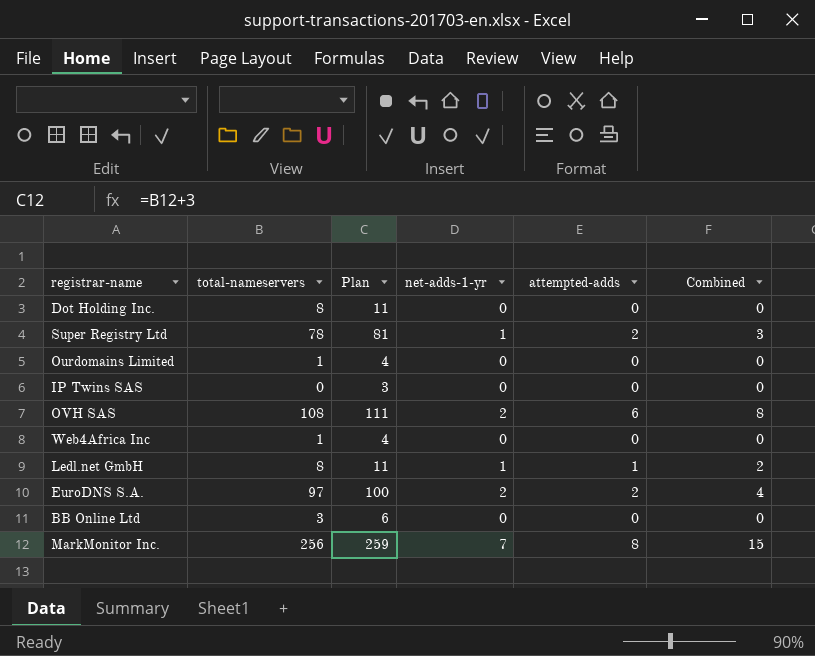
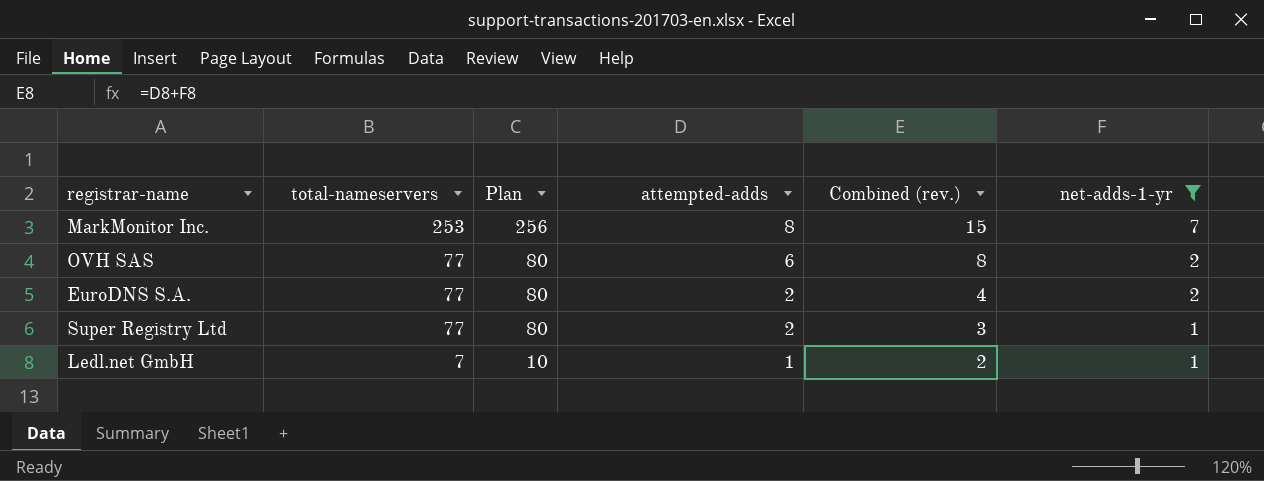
filter: none -> net-adds-1-yr != 0
row order: none -> total-nameservers descending
column name: Combined -> Combined (rev.)
column net-adds-1-yr | position: 4 -> 6
MarkMonitor Inc. | total-nameservers: 256 -> 253
MarkMonitor Inc. | Plan: 259 -> 256
OVH SAS | total-nameservers: 108 -> 77
OVH SAS | Plan: 111 -> 80
EuroDNS S.A. | total-nameservers: 97 -> 77
EuroDNS S.A. | Plan: 100 -> 80
Super Registry Ltd | total-nameservers: 78 -> 77
Super Registry Ltd | Plan: 81 -> 80
Ledl.net GmbH | total-nameservers: 8 -> 7
Ledl.net GmbH | Plan: 11 -> 10

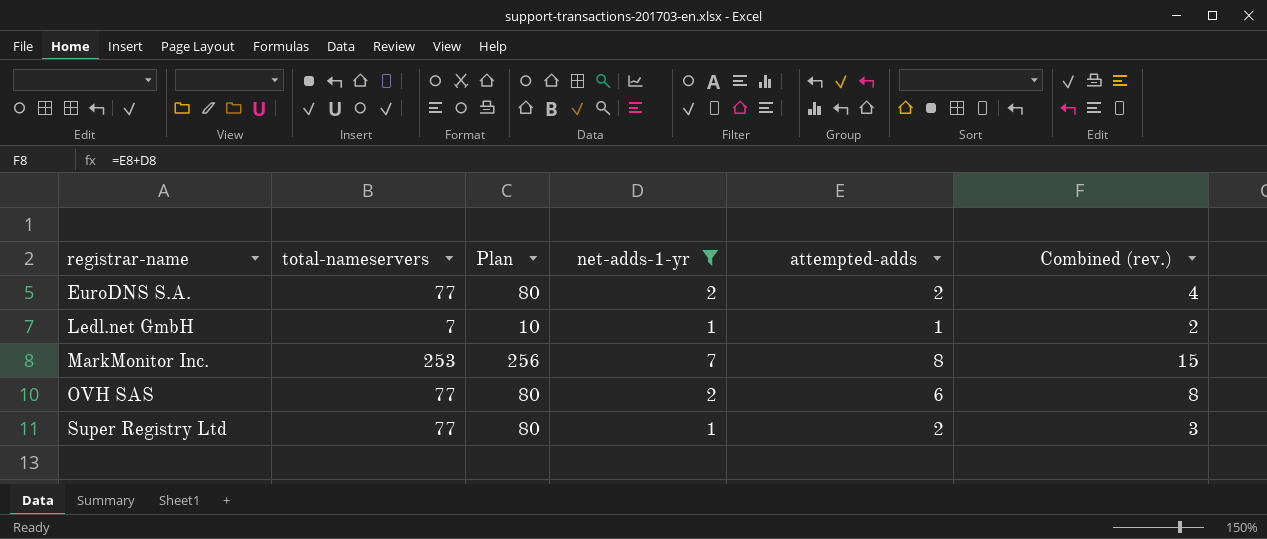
row order: total-nameservers descending -> registrar-name ascending
column net-adds-1-yr | position: 6 -> 4

